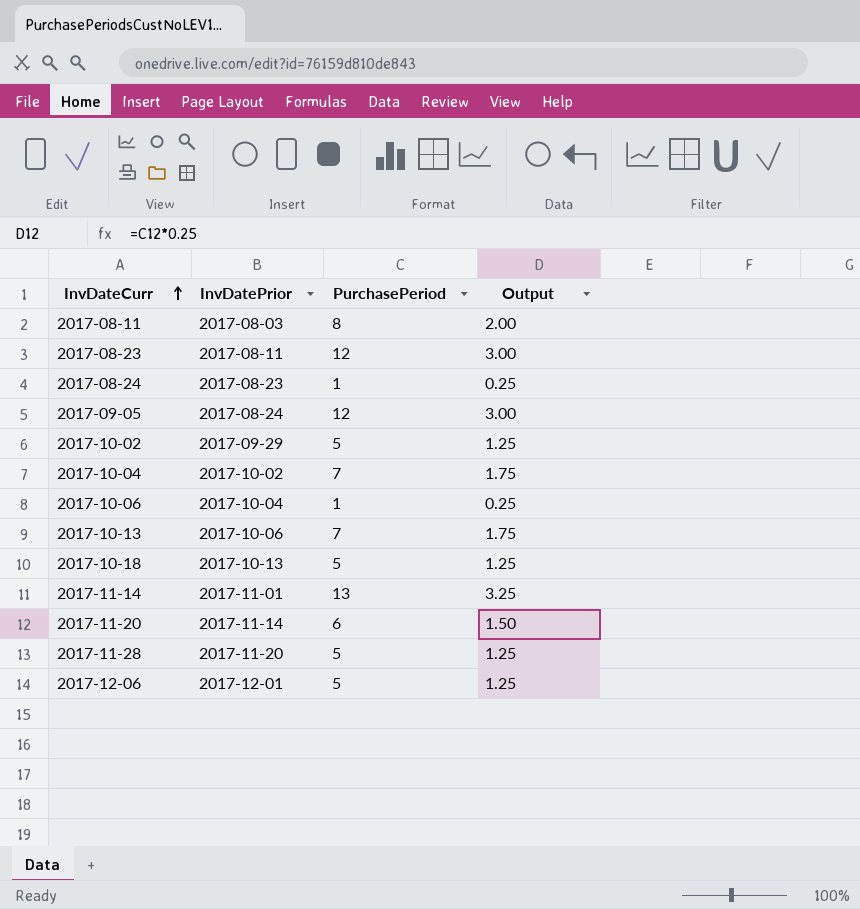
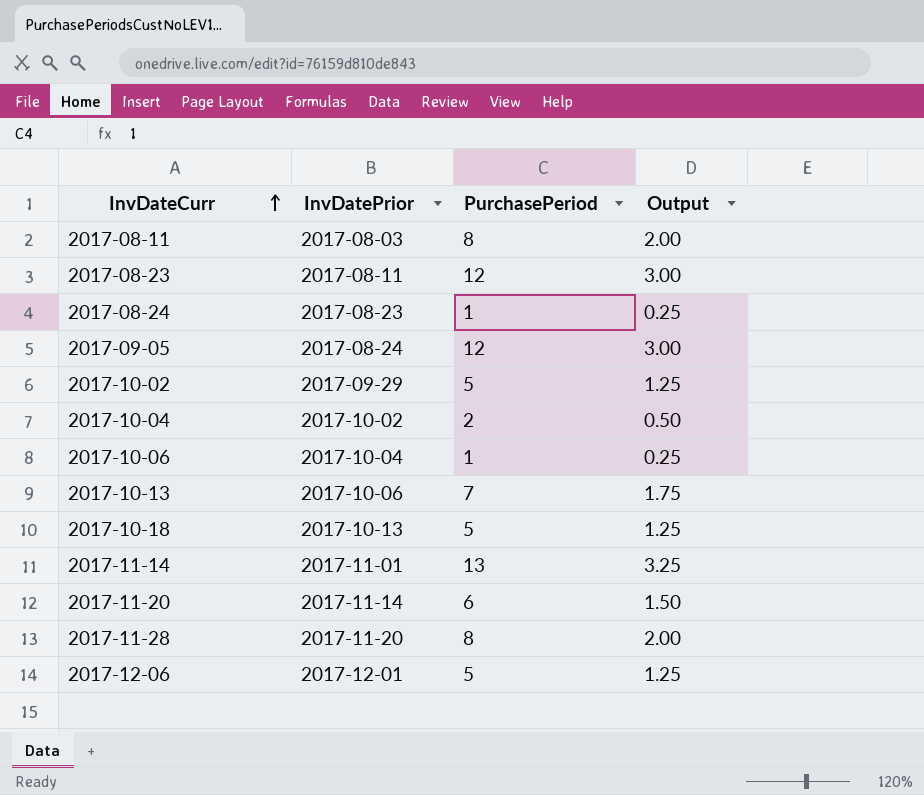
2017-10-04 | PurchasePeriod: 7 -> 2
2017-10-04 | Output: 1.75 -> 0.50
2017-11-28 | PurchasePeriod: 5 -> 8
2017-11-28 | Output: 1.25 -> 2.00

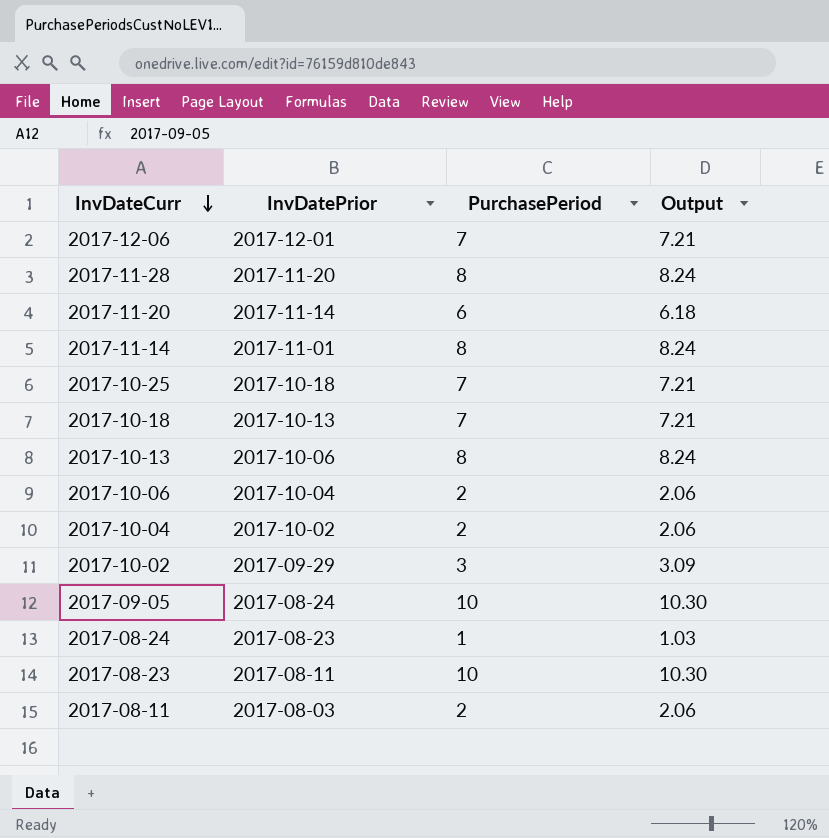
row order: InvDateCurr ascending -> InvDateCurr descending
column Output | formula: [PurchasePeriod] * 0.25 -> [PurchasePeriod] * 1.03
2017-12-06 | PurchasePeriod: 5 -> 7
2017-11-14 | PurchasePeriod: 13 -> 8
row 2017-10-25: none -> 2017-10-18 | 7 | 7.21
2017-10-18 | PurchasePeriod: 5 -> 7
2017-10-13 | PurchasePeriod: 7 -> 8
2017-10-06 | PurchasePeriod: 1 -> 2
2017-10-02 | PurchasePeriod: 5 -> 3
2017-09-05 | PurchasePeriod: 12 -> 10
2017-08-23 | PurchasePeriod: 12 -> 10
2017-08-11 | PurchasePeriod: 8 -> 2

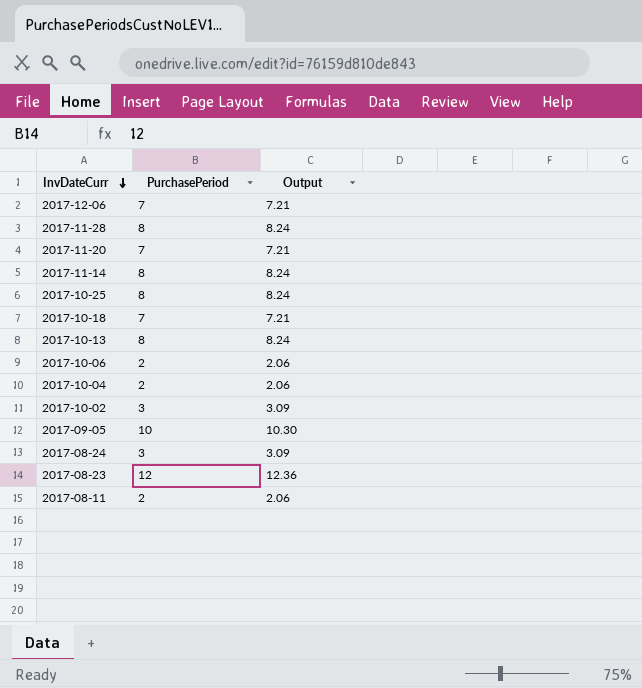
column InvDatePrior | position: 2 -> none
2017-11-20 | PurchasePeriod: 6 -> 7
2017-11-20 | Output: 6.18 -> 7.21
2017-10-25 | PurchasePeriod: 7 -> 8
2017-10-25 | Output: 7.21 -> 8.24
2017-08-24 | PurchasePeriod: 1 -> 3
2017-08-24 | Output: 1.03 -> 3.09
2017-08-23 | PurchasePeriod: 10 -> 12
2017-08-23 | Output: 10.30 -> 12.36

